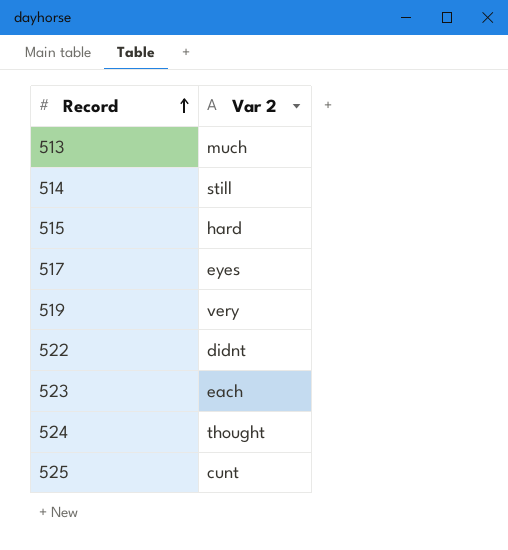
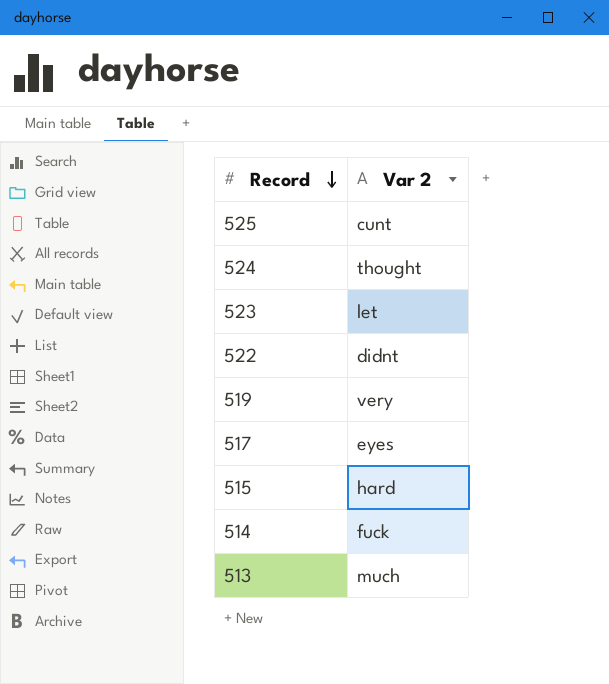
row order: Record ascending -> Record descending
523 | Var 2: each -> let
514 | Var 2: still -> fuck

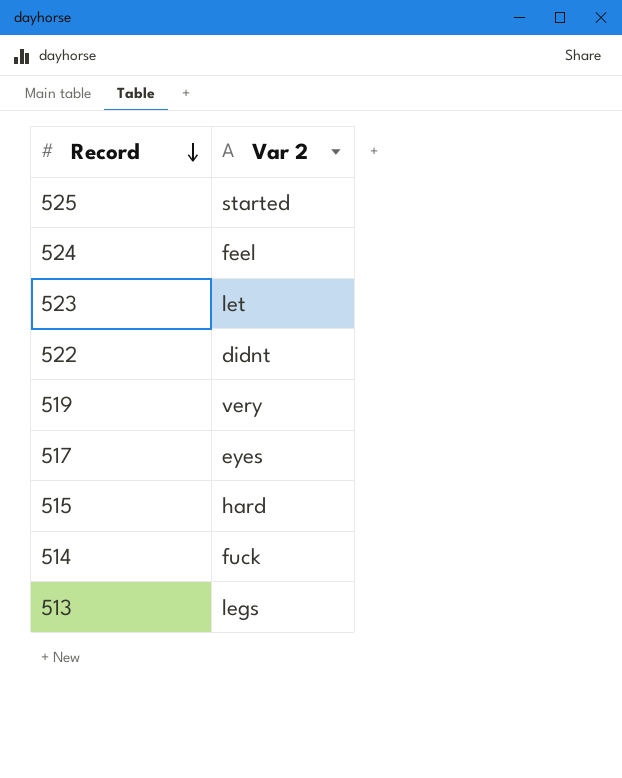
525 | Var 2: cunt -> started
524 | Var 2: thought -> feel
513 | Var 2: much -> legs

